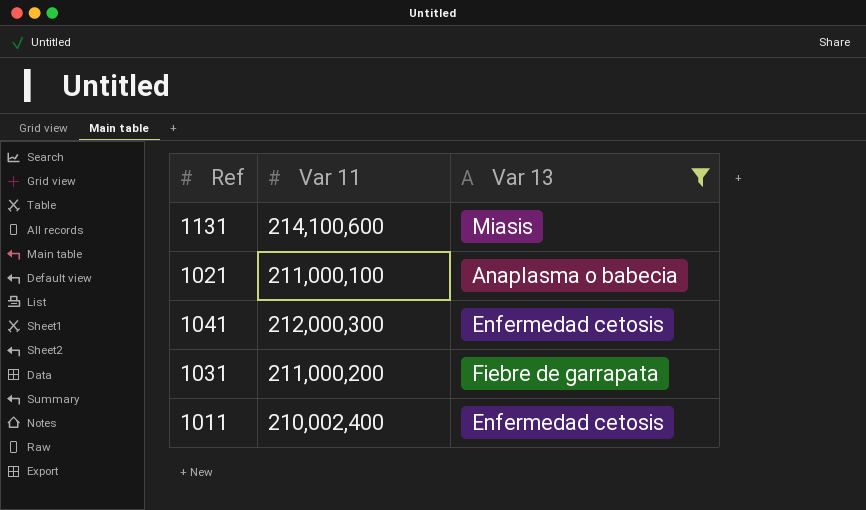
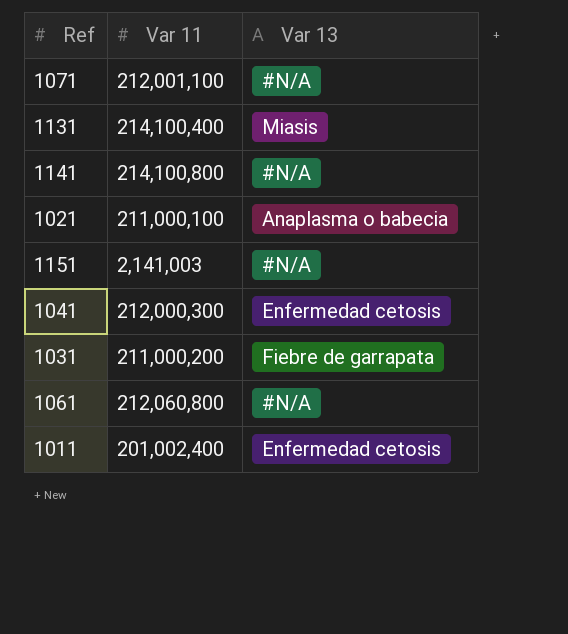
filter: Var 13 != #N/A -> none
1131 | Var 11: 214,100,600 -> 214,100,400
1011 | Var 11: 210,002,400 -> 201,002,400

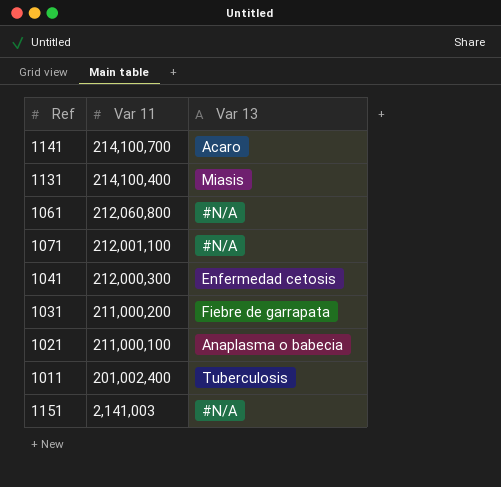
row order: none -> Var 11 descending
1141 | Var 11: 214,100,800 -> 214,100,700
1141 | Var 13: #N/A -> Acaro
1011 | Var 13: Enfermedad cetosis -> Tuberculosis

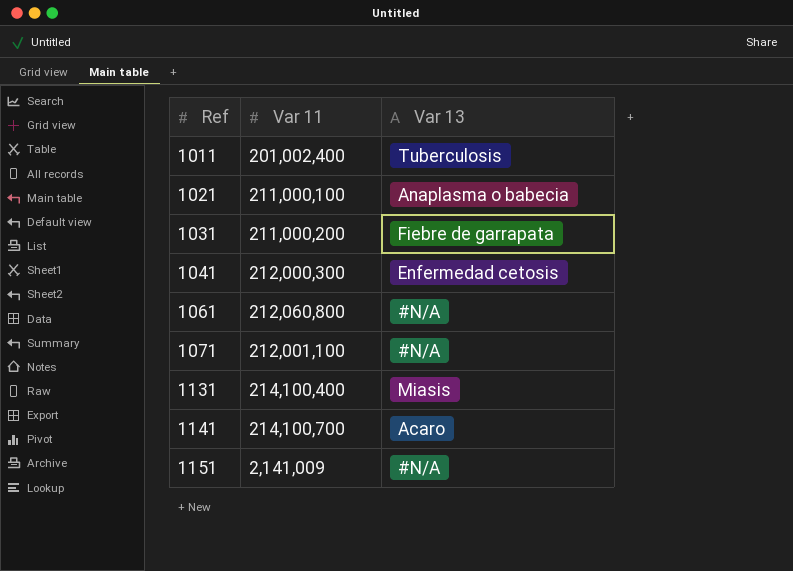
row order: Var 11 descending -> Ref ascending
1151 | Var 11: 2,141,003 -> 2,141,009

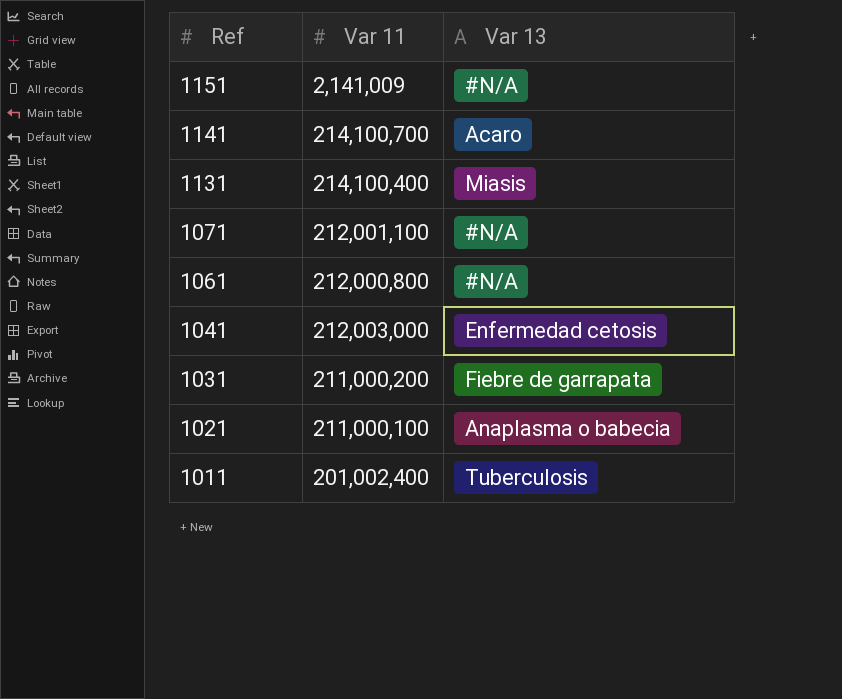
row order: Ref ascending -> Ref descending
1061 | Var 11: 212,060,800 -> 212,000,800
1041 | Var 11: 212,000,300 -> 212,003,000

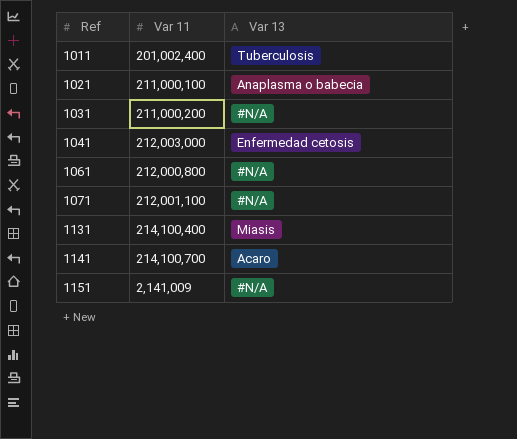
row order: Ref descending -> Ref ascending
1031 | Var 13: Fiebre de garrapata -> #N/A

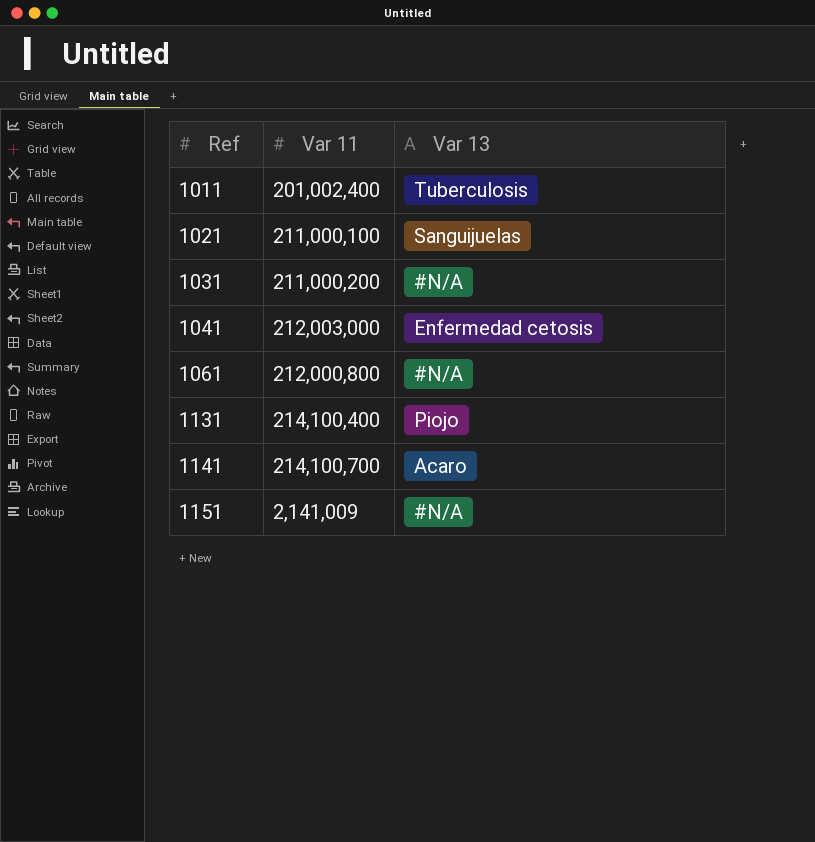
row 1071: 212,001,100 | #N/A -> none
1021 | Var 13: Anaplasma o babecia -> Sanguijuelas
1131 | Var 13: Miasis -> Piojo

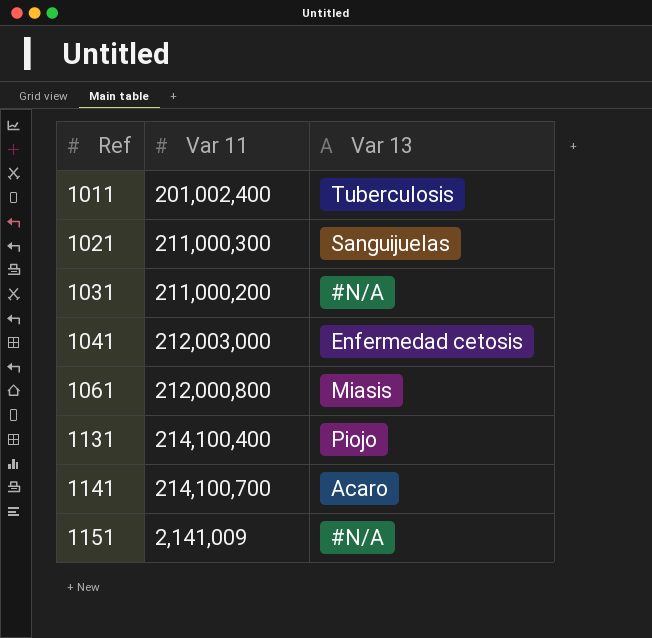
1021 | Var 11: 211,000,100 -> 211,000,300
1061 | Var 13: #N/A -> Miasis

